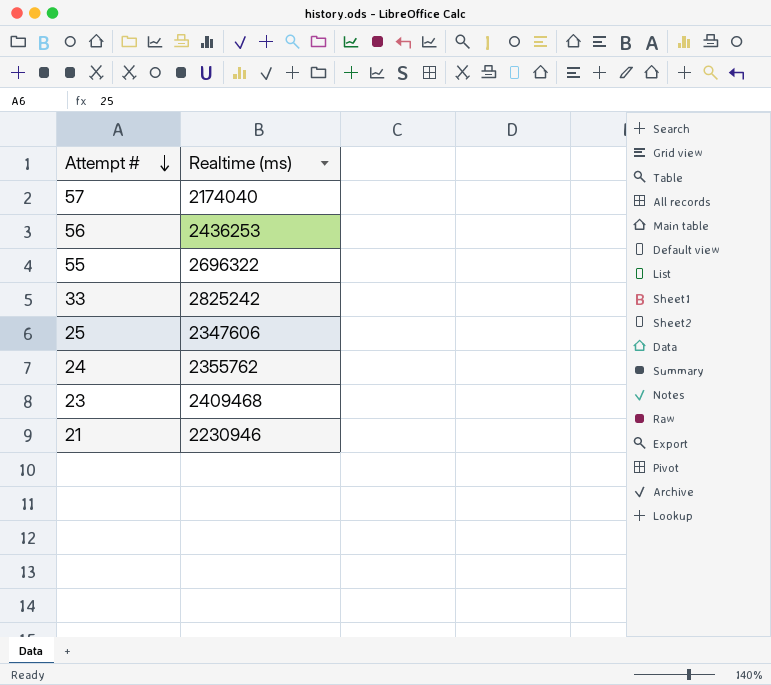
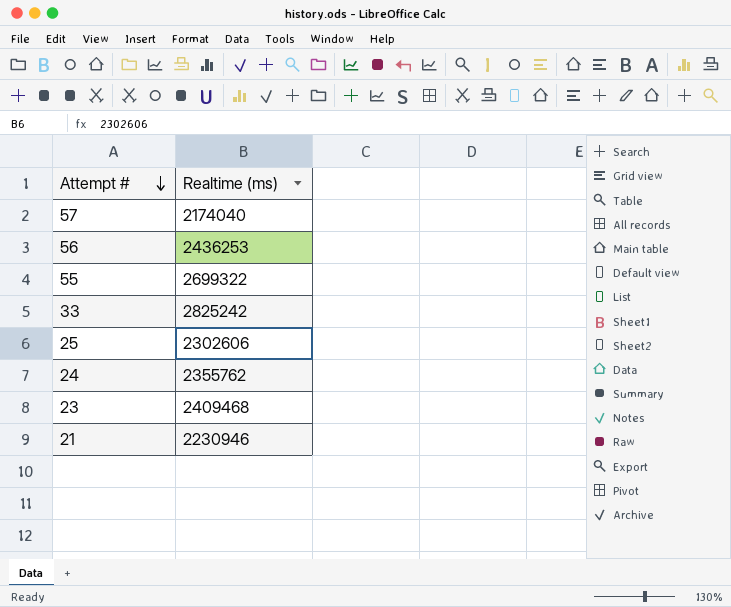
55 | Realtime (ms): 2696322 -> 2699322
25 | Realtime (ms): 2347606 -> 2302606

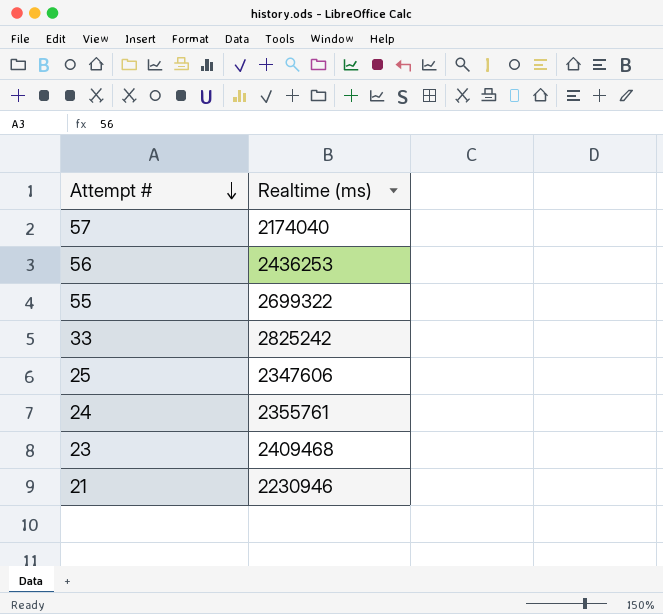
25 | Realtime (ms): 2302606 -> 2347606
24 | Realtime (ms): 2355762 -> 2355761

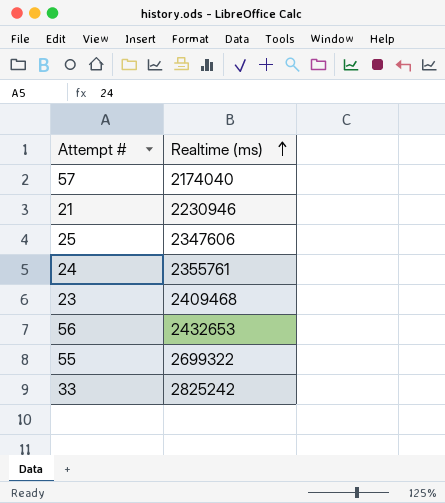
row order: Attempt # descending -> Realtime (ms) ascending
56 | Realtime (ms): 2436253 -> 2432653

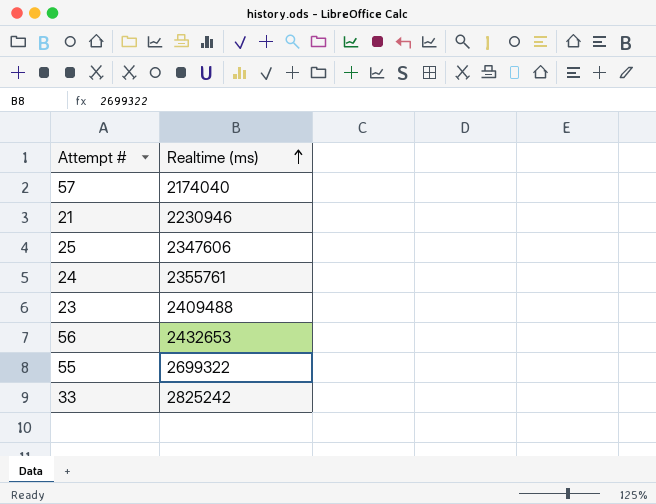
23 | Realtime (ms): 2409468 -> 2409488

